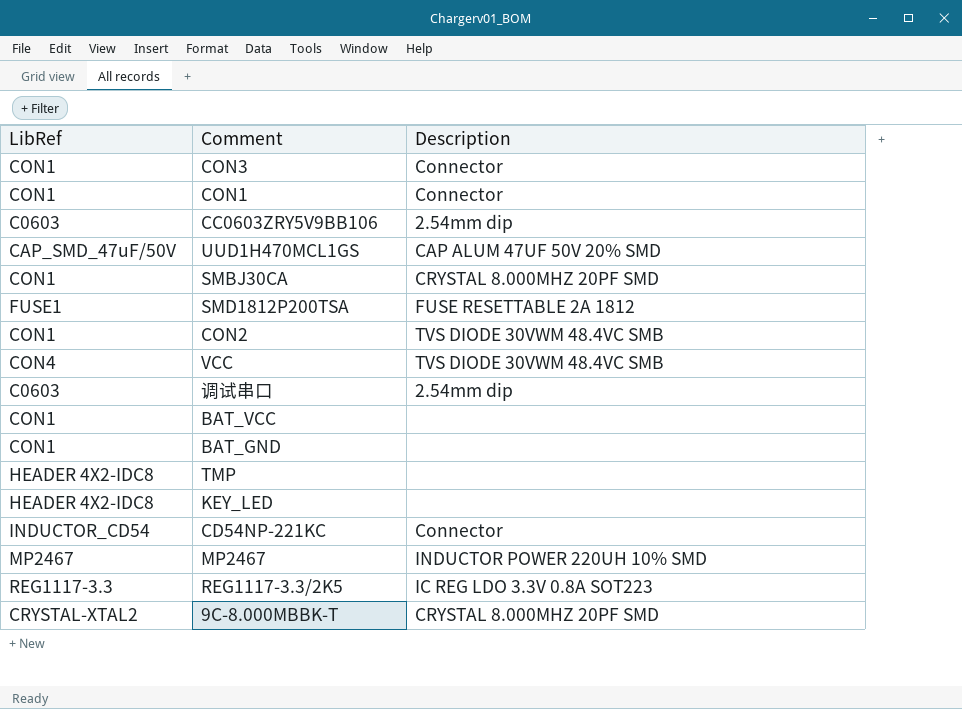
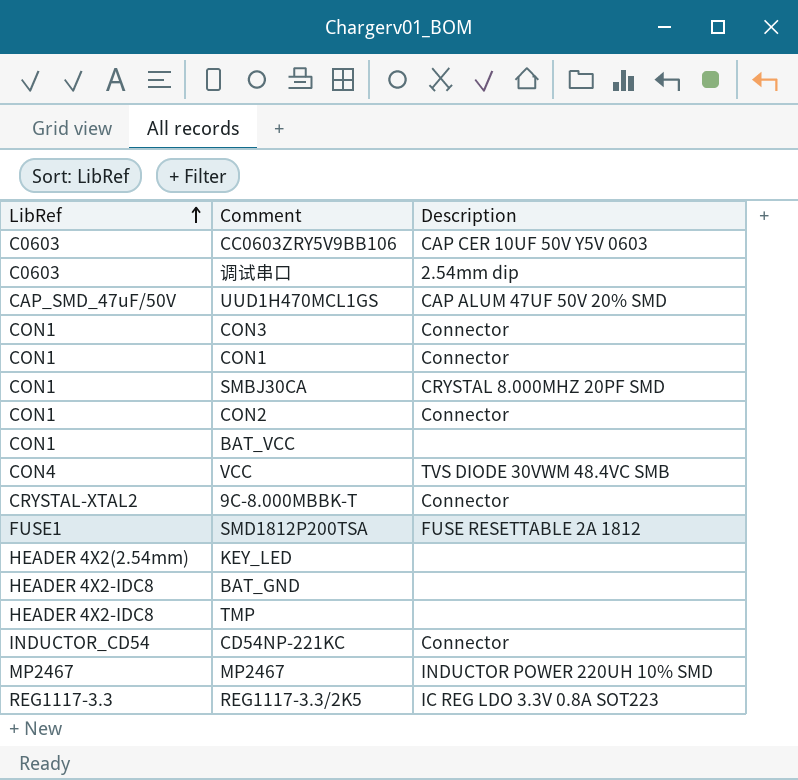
row order: none -> LibRef ascending
CC0603ZRY5V9BB106 | Description: 2.54mm dip -> CAP CER 10UF 50V Y5V 0603
CON2 | Description: TVS DIODE 30VWM 48.4VC SMB -> Connector
9C-8.000MBBK-T | Description: CRYSTAL 8.000MHZ 20PF SMD -> Connector
KEY_LED | LibRef: HEADER 4X2-IDC8 -> HEADER 4X2(2.54mm)
BAT_GND | LibRef: CON1 -> HEADER 4X2-IDC8

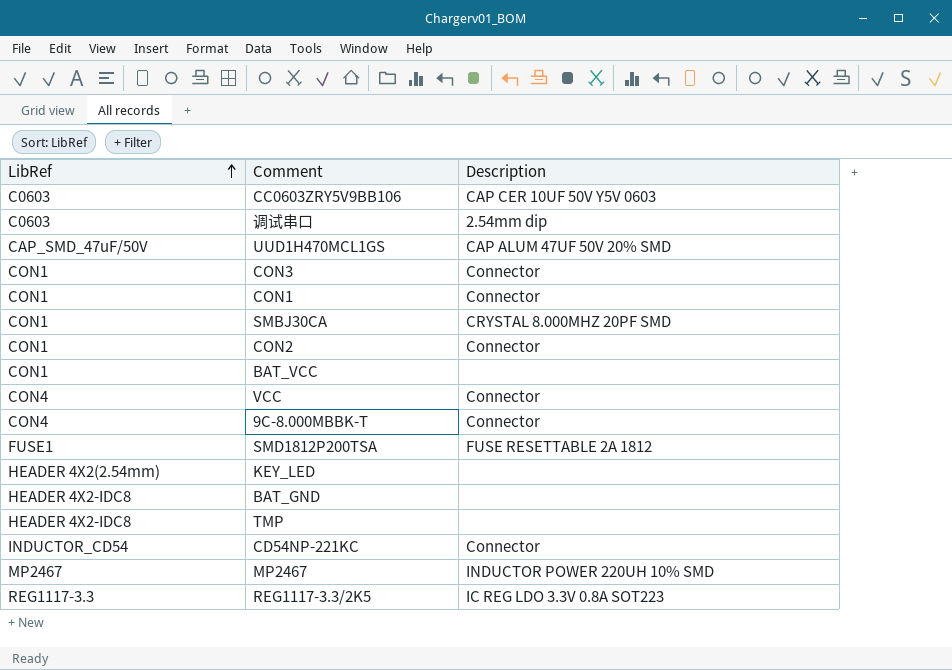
VCC | Description: TVS DIODE 30VWM 48.4VC SMB -> Connector
9C-8.000MBBK-T | LibRef: CRYSTAL-XTAL2 -> CON4

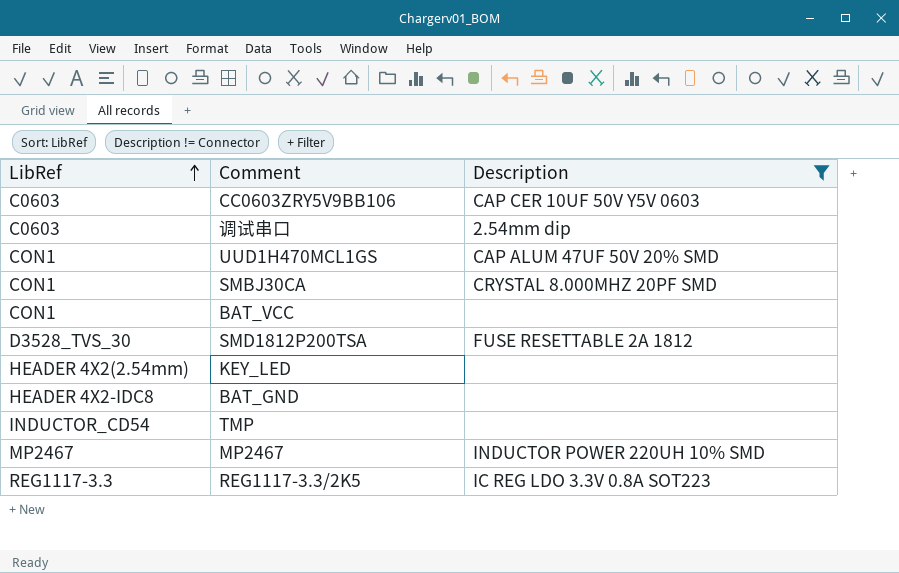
filter: none -> Description != Connector
UUD1H470MCL1GS | LibRef: CAP_SMD_47uF/50V -> CON1
SMD1812P200TSA | LibRef: FUSE1 -> D3528_TVS_30
TMP | LibRef: HEADER 4X2-IDC8 -> INDUCTOR_CD54

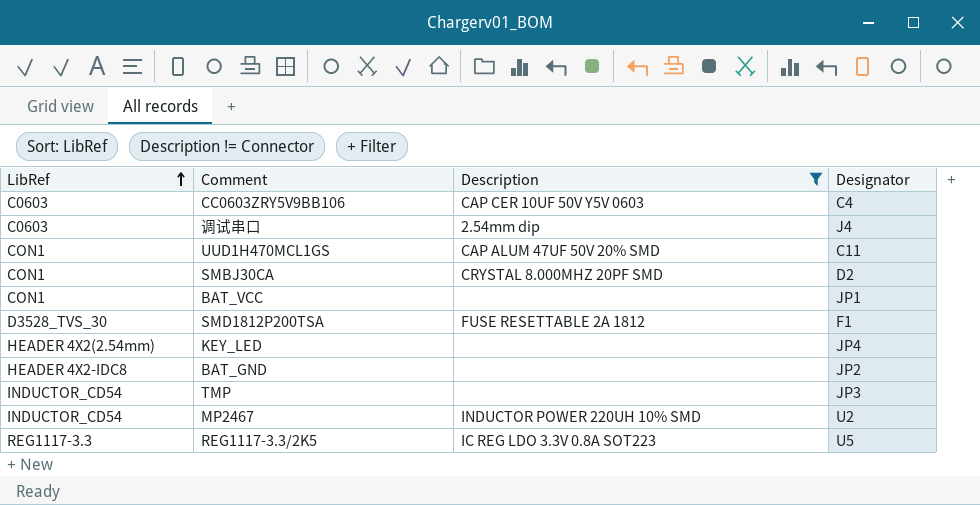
column Designator | position: none -> 4
MP2467 | LibRef: MP2467 -> INDUCTOR_CD54

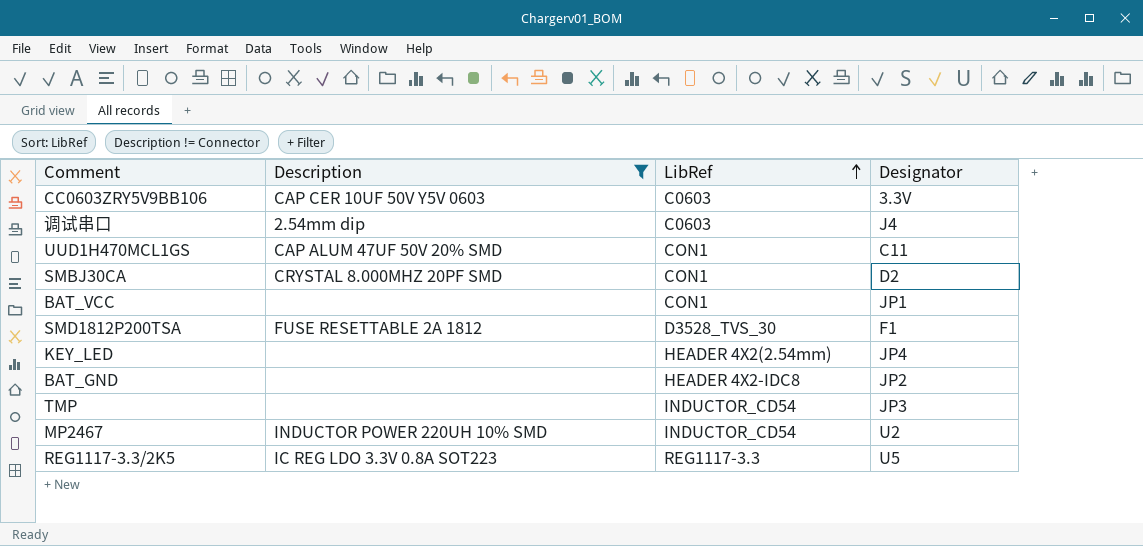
column LibRef | position: 1 -> 3
CC0603ZRY5V9BB106 | Designator: C4 -> 3.3V

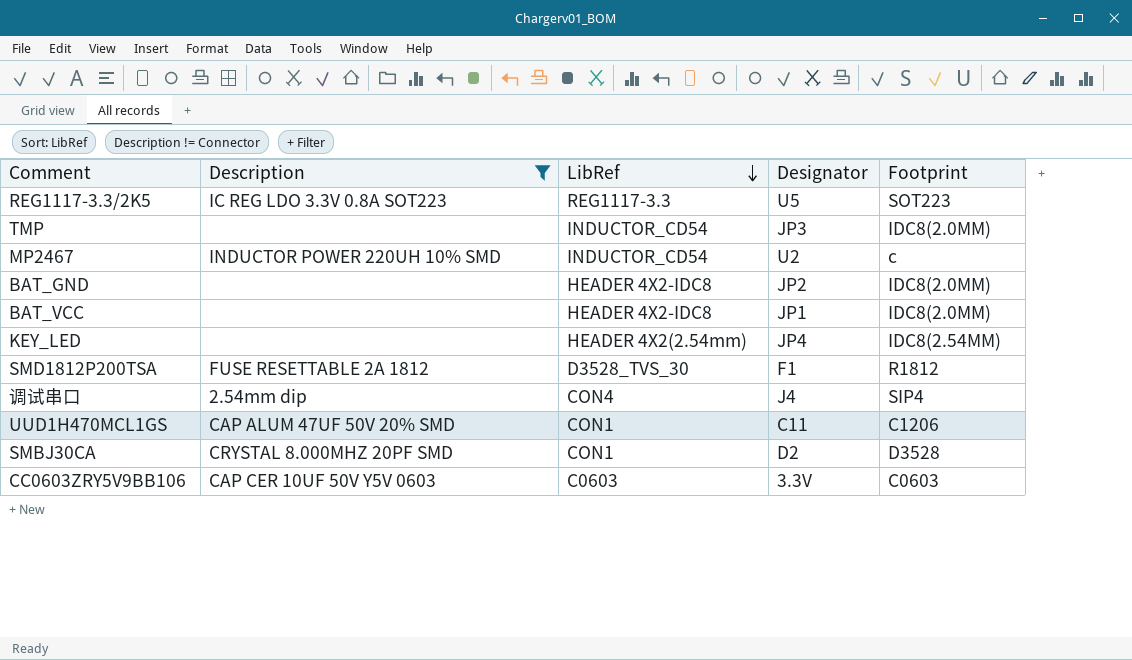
row order: LibRef ascending -> LibRef descending
column Footprint | position: none -> 5
BAT_VCC | LibRef: CON1 -> HEADER 4X2-IDC8
调试串口 | LibRef: C0603 -> CON4

